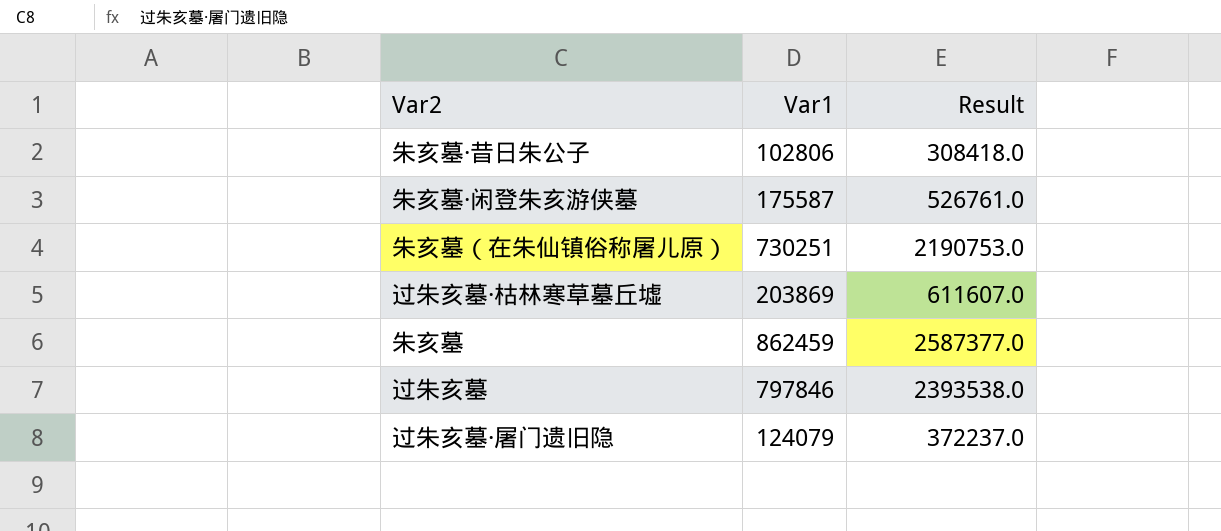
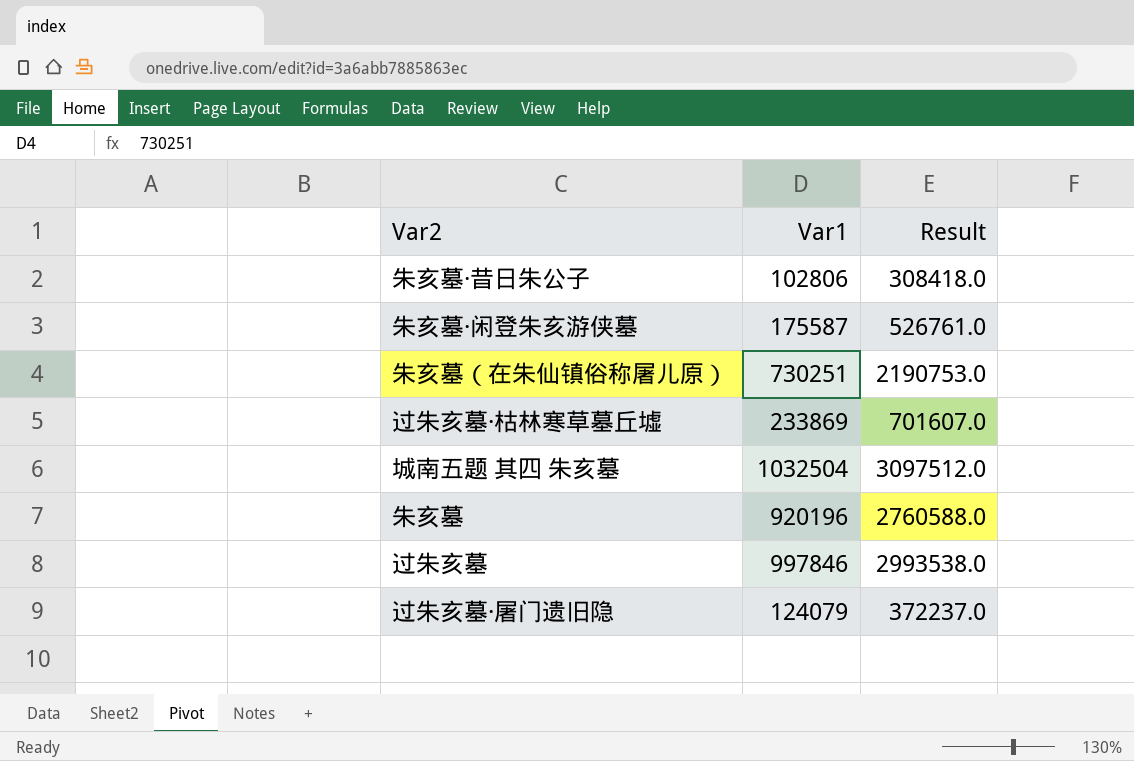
过朱亥墓·枯林寒草墓丘墟 | Var1: 203869 -> 233869
过朱亥墓·枯林寒草墓丘墟 | Result: 611607.0 -> 701607.0
row 城南五题 其四 朱亥墓: none -> 1032504 | 3097512.0
朱亥墓 | Var1: 862459 -> 920196
朱亥墓 | Result: 2587377.0 -> 2760588.0
过朱亥墓 | Var1: 797846 -> 997846
过朱亥墓 | Result: 2393538.0 -> 2993538.0

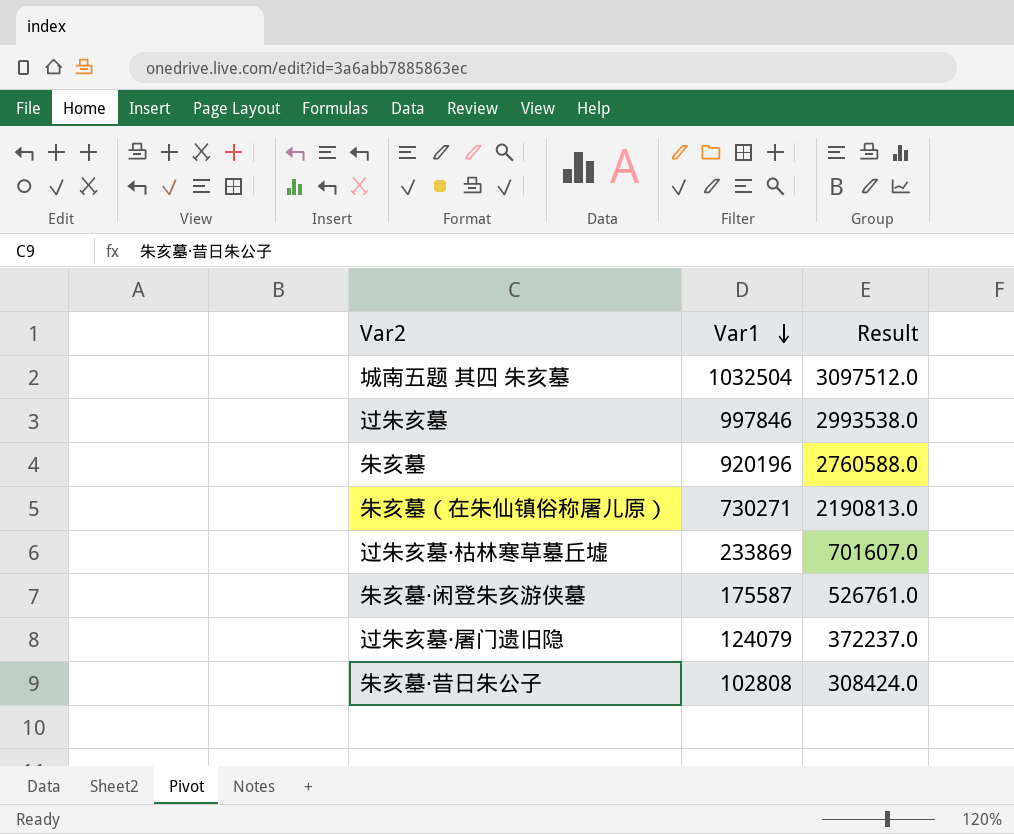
row order: none -> Var1 descending
朱亥墓（在朱仙镇俗称屠儿原） | Var1: 730251 -> 730271
朱亥墓（在朱仙镇俗称屠儿原） | Result: 2190753.0 -> 2190813.0
朱亥墓·昔日朱公子 | Var1: 102806 -> 102808
朱亥墓·昔日朱公子 | Result: 308418.0 -> 308424.0

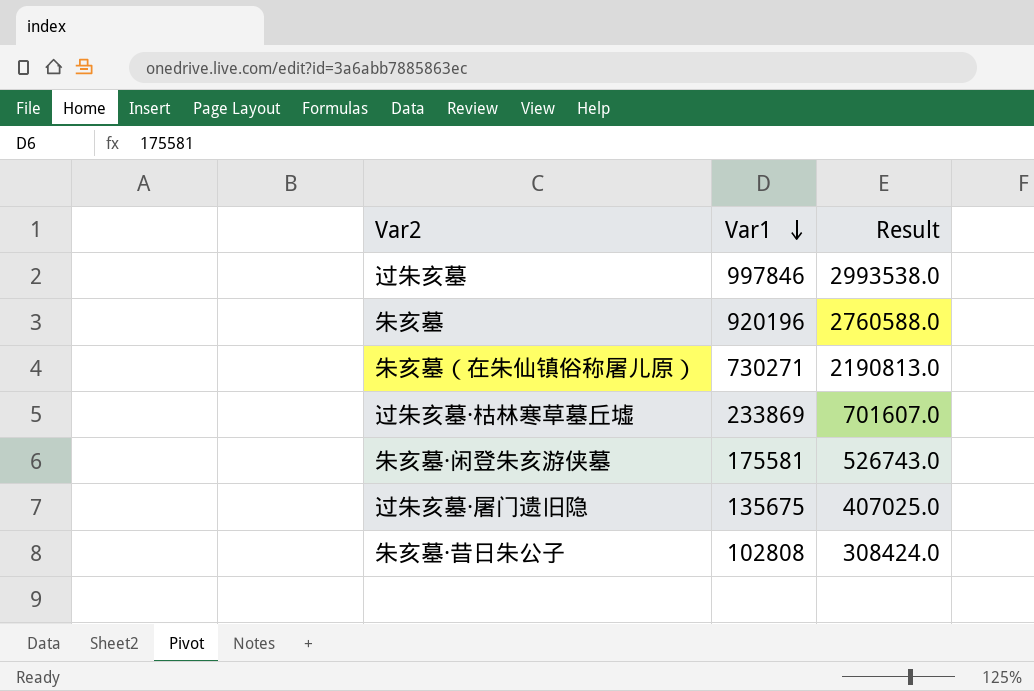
row 城南五题 其四 朱亥墓: 1032504 | 3097512.0 -> none
朱亥墓·闲登朱亥游侠墓 | Var1: 175587 -> 175581
朱亥墓·闲登朱亥游侠墓 | Result: 526761.0 -> 526743.0
过朱亥墓·屠门遗旧隐 | Var1: 124079 -> 135675
过朱亥墓·屠门遗旧隐 | Result: 372237.0 -> 407025.0

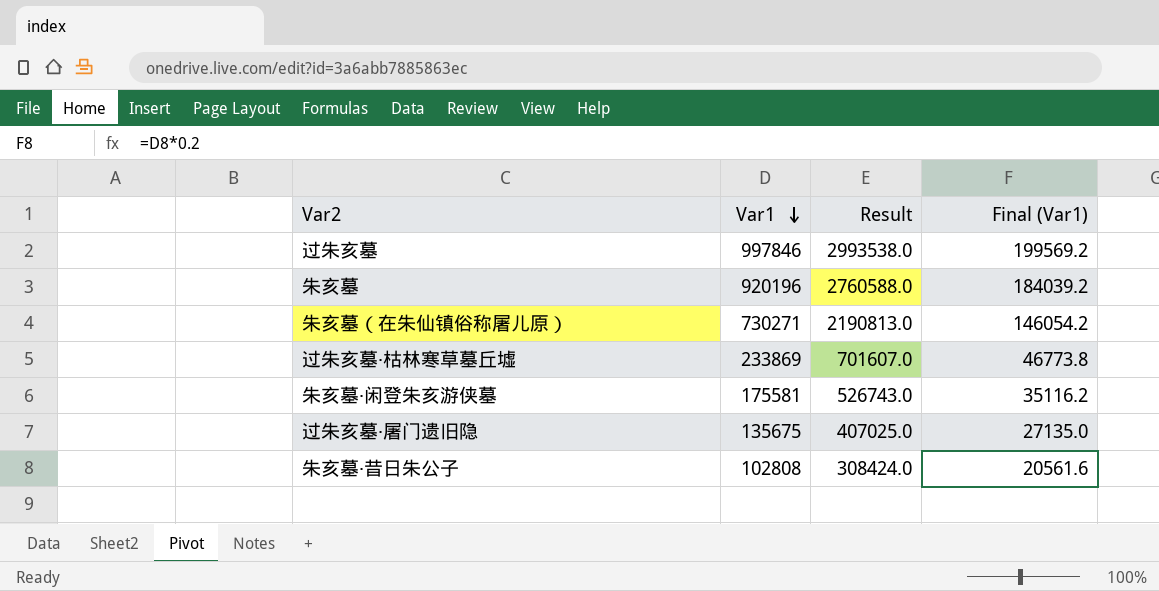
column Final (Var1) | formula: none -> [Var1] * 0.2

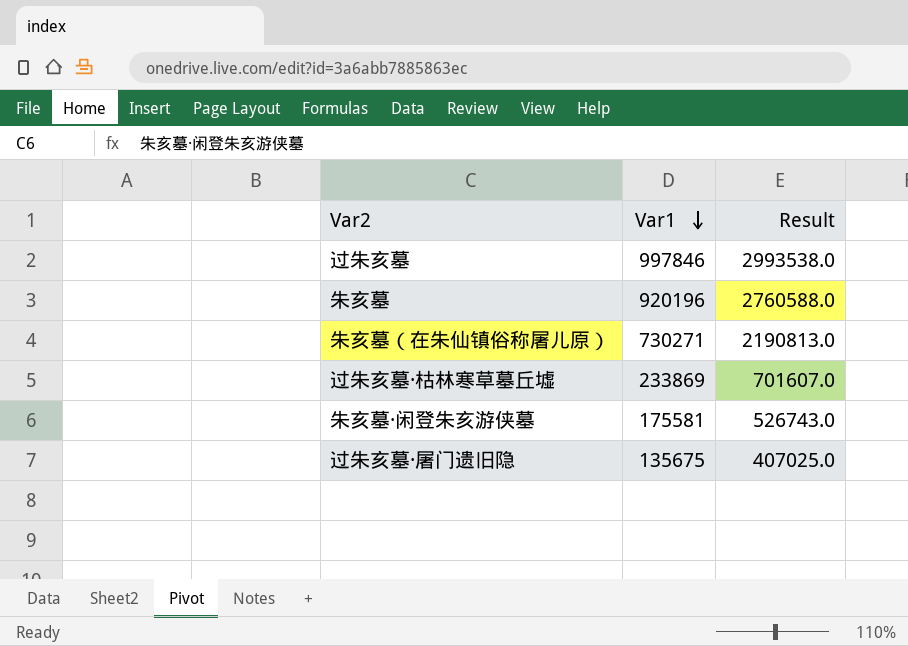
column Final (Var1) | formula: [Var1] * 0.2 -> none
row 朱亥墓·昔日朱公子: 102808 | 308424.0 | 20561.6 -> none

